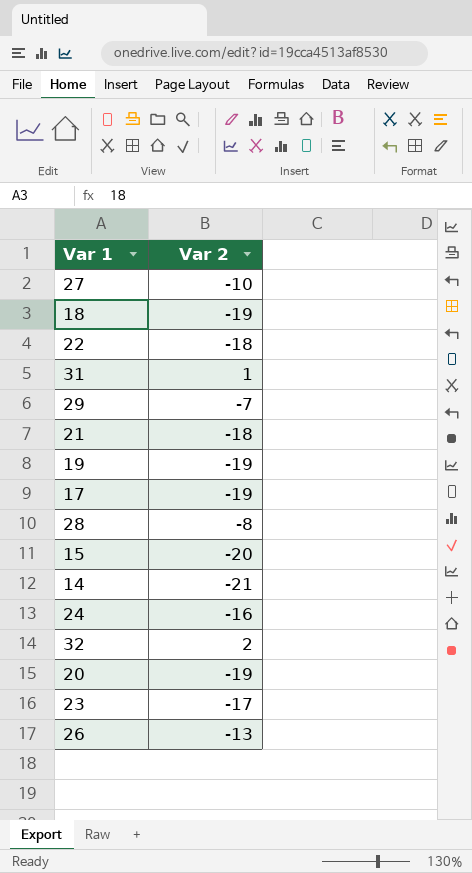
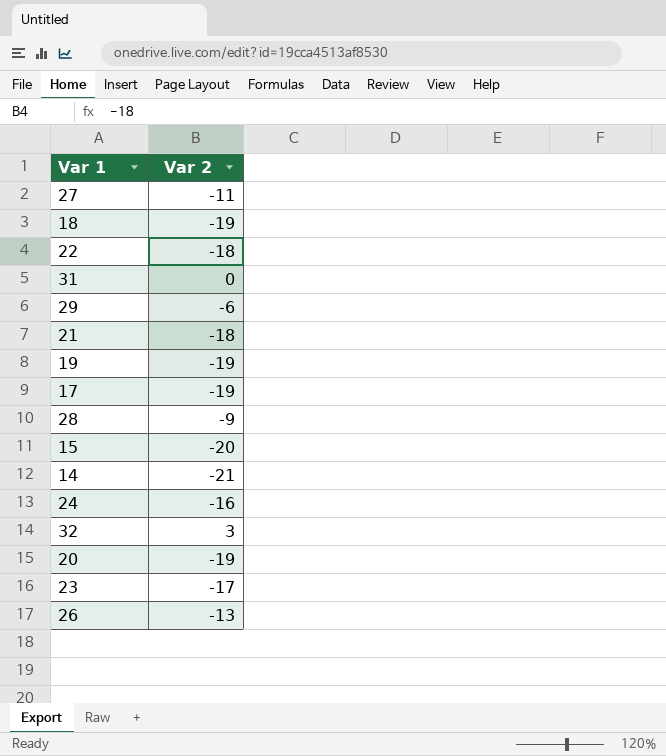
27 | Var 2: -10 -> -11
31 | Var 2: 1 -> 0
29 | Var 2: -7 -> -6
28 | Var 2: -8 -> -9
32 | Var 2: 2 -> 3

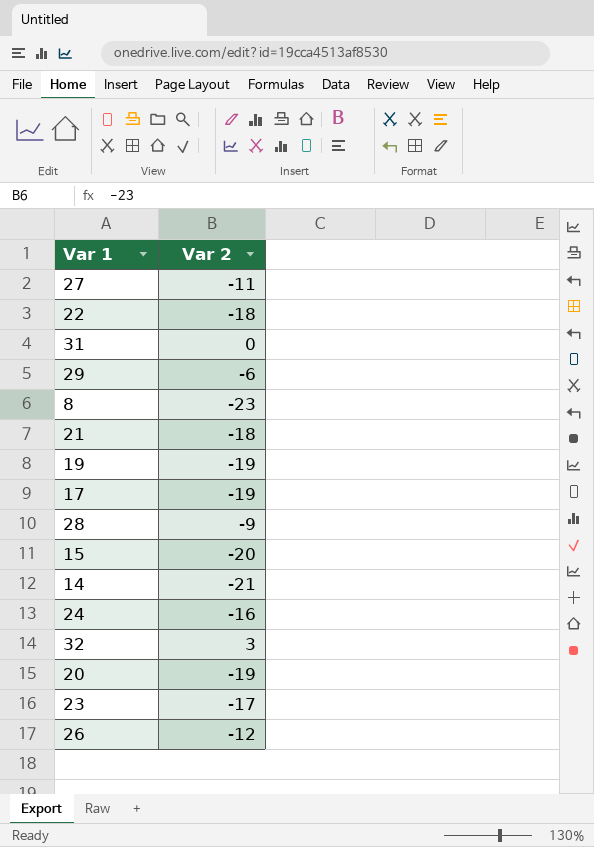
row 18: -19 -> none
row 8: none -> -23
26 | Var 2: -13 -> -12

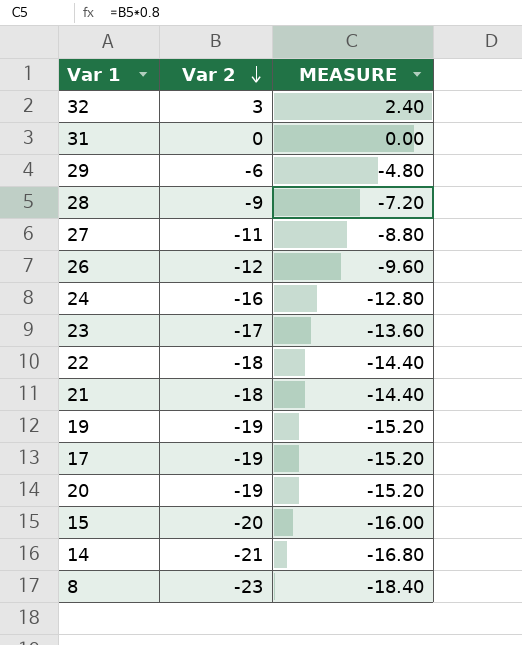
row order: none -> Var 2 descending
column MEASURE | formula: none -> [Var 2] * 0.8

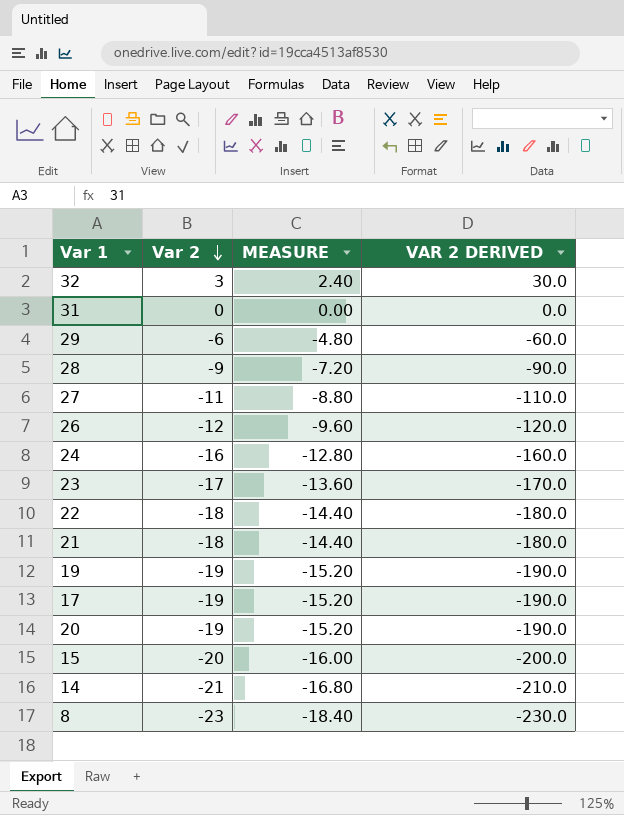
column VAR 2 DERIVED | formula: none -> [Var 2] * 10

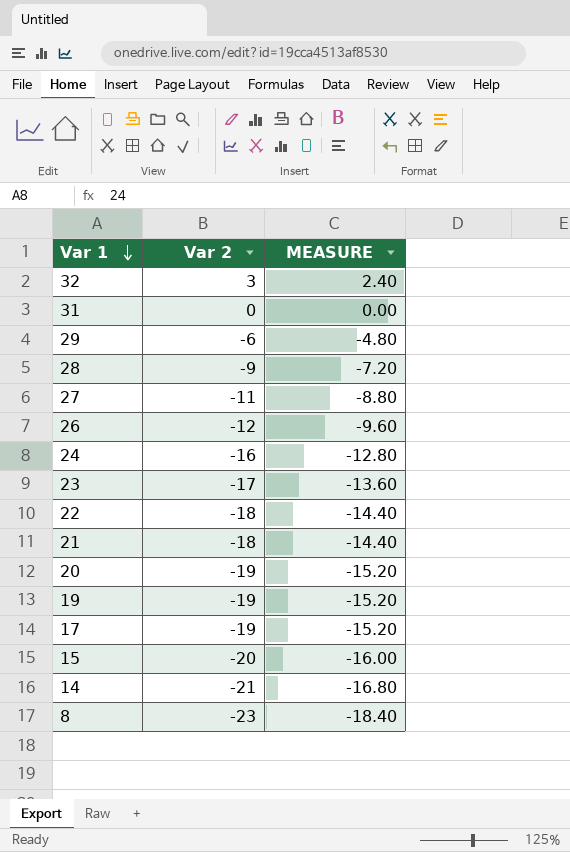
row order: Var 2 descending -> Var 1 descending
column VAR 2 DERIVED | formula: [Var 2] * 10 -> none

